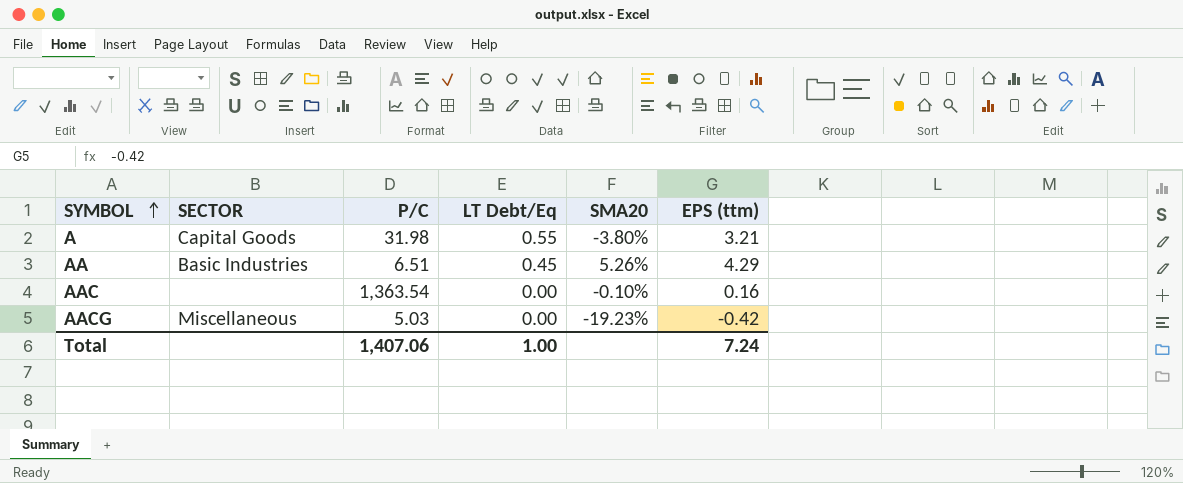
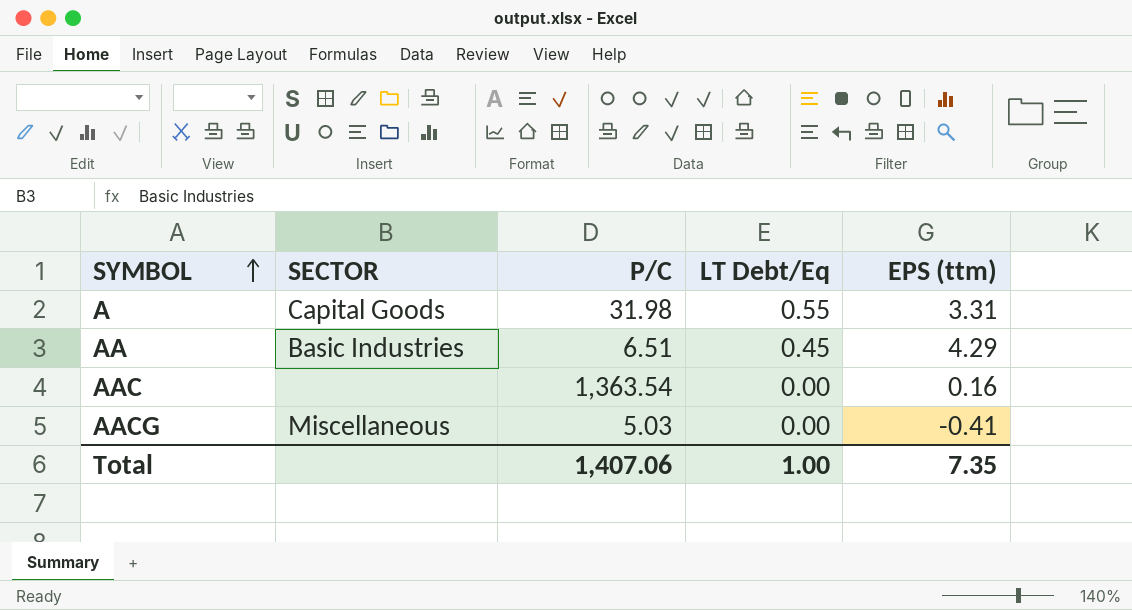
column SMA20 | position: 5 -> none
A | EPS (ttm): 3.21 -> 3.31
AACG | EPS (ttm): -0.42 -> -0.41
Total | EPS (ttm): 7.24 -> 7.35

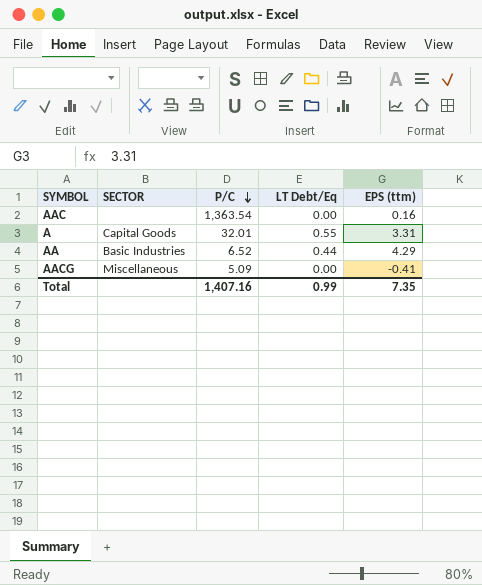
row order: SYMBOL ascending -> P/C descending
A | P/C: 31.98 -> 32.01
AA | P/C: 6.51 -> 6.52
AA | LT Debt/Eq: 0.45 -> 0.44
AACG | P/C: 5.03 -> 5.09
Total | P/C: 1,407.06 -> 1,407.16
Total | LT Debt/Eq: 1.00 -> 0.99

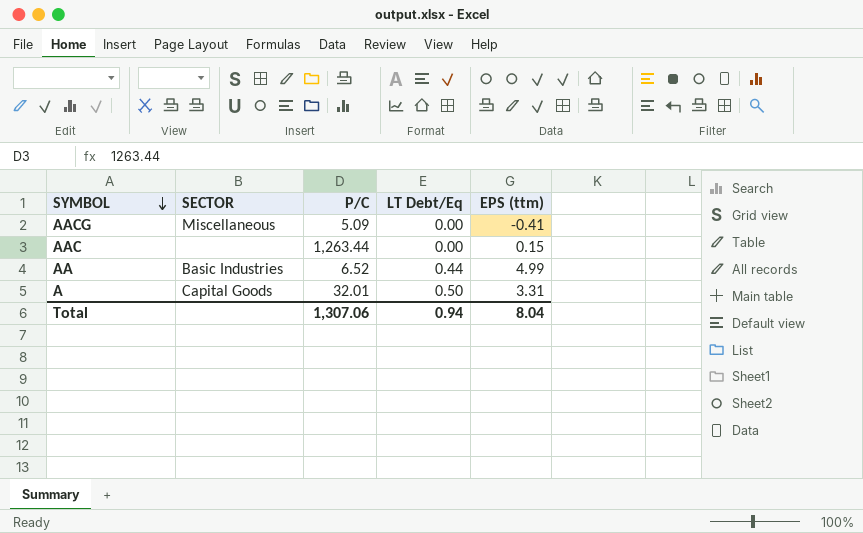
row order: P/C descending -> SYMBOL descending
AAC | P/C: 1,363.54 -> 1,263.44
AAC | EPS (ttm): 0.16 -> 0.15
AA | EPS (ttm): 4.29 -> 4.99
A | LT Debt/Eq: 0.55 -> 0.50
Total | P/C: 1,407.16 -> 1,307.06
Total | LT Debt/Eq: 0.99 -> 0.94
Total | EPS (ttm): 7.35 -> 8.04

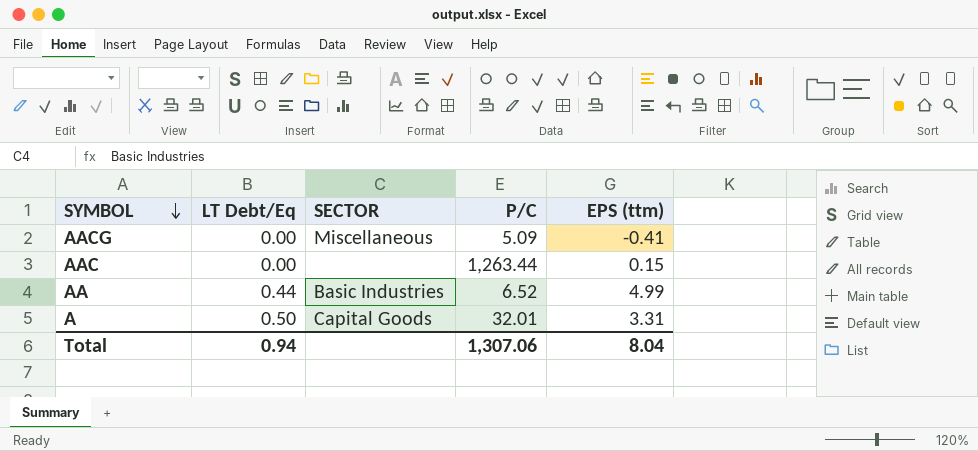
column LT Debt/Eq | position: 4 -> 2

